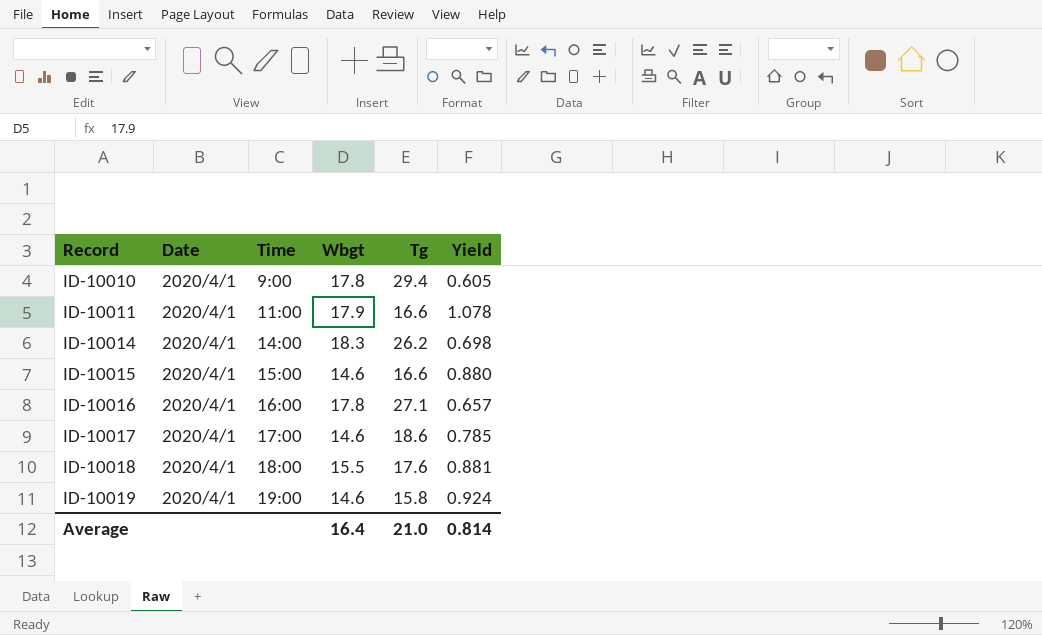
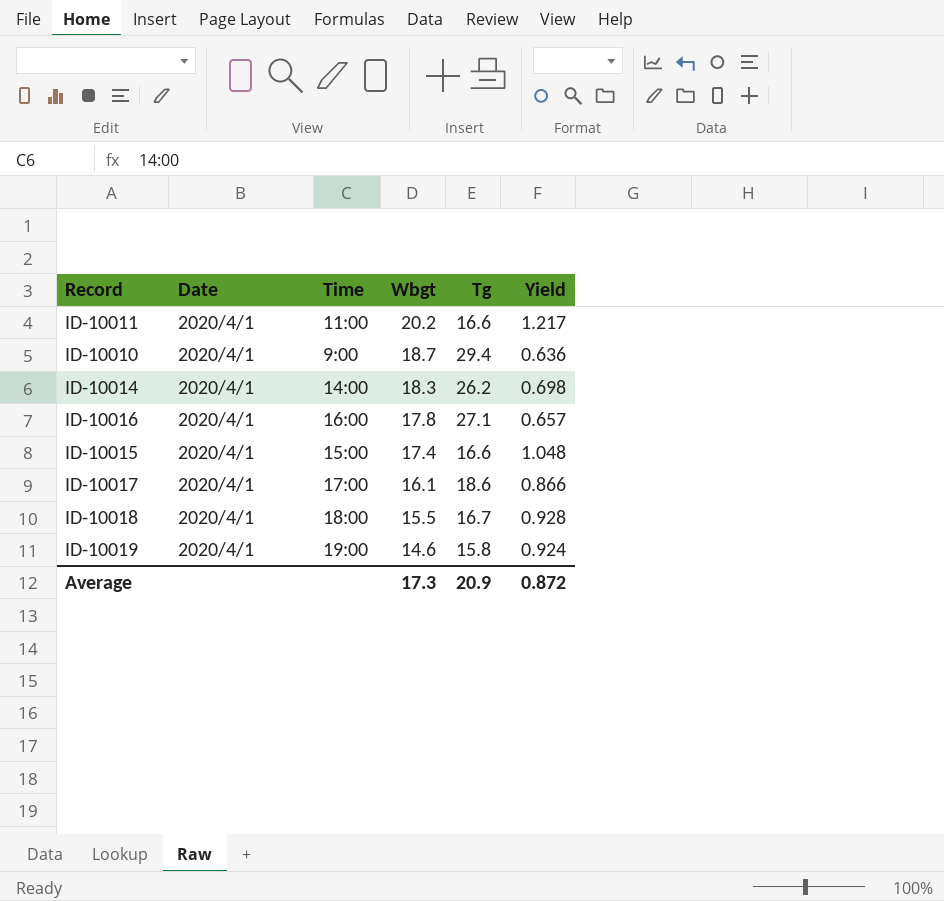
row order: Record ascending -> Wbgt descending
ID-10011 | Wbgt: 17.9 -> 20.2
ID-10011 | Yield: 1.078 -> 1.217
ID-10010 | Wbgt: 17.8 -> 18.7
ID-10010 | Yield: 0.605 -> 0.636
ID-10015 | Wbgt: 14.6 -> 17.4
ID-10015 | Yield: 0.880 -> 1.048
ID-10017 | Wbgt: 14.6 -> 16.1
ID-10017 | Yield: 0.785 -> 0.866
ID-10018 | Tg: 17.6 -> 16.7
ID-10018 | Yield: 0.881 -> 0.928
Average | Wbgt: 16.4 -> 17.3
Average | Tg: 21.0 -> 20.9
Average | Yield: 0.814 -> 0.872

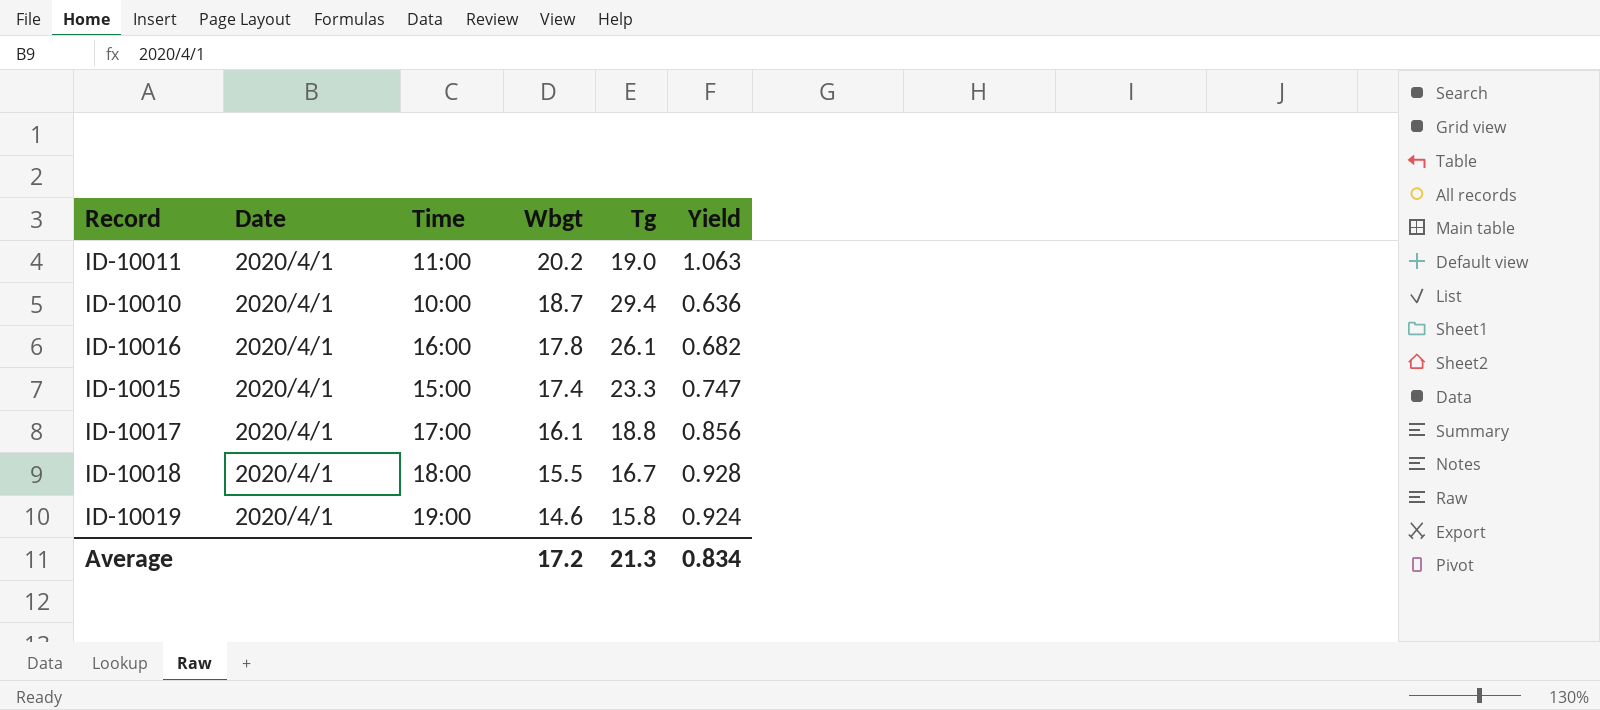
row ID-10014: 2020/4/1 | 14:00 | 18.3 | 26.2 | 0.698 -> none
ID-10011 | Tg: 16.6 -> 19.0
ID-10011 | Yield: 1.217 -> 1.063
ID-10010 | Time: 9:00 -> 10:00
ID-10016 | Tg: 27.1 -> 26.1
ID-10016 | Yield: 0.657 -> 0.682
ID-10015 | Tg: 16.6 -> 23.3
ID-10015 | Yield: 1.048 -> 0.747
ID-10017 | Tg: 18.6 -> 18.8
ID-10017 | Yield: 0.866 -> 0.856
Average | Wbgt: 17.3 -> 17.2
Average | Tg: 20.9 -> 21.3
Average | Yield: 0.872 -> 0.834

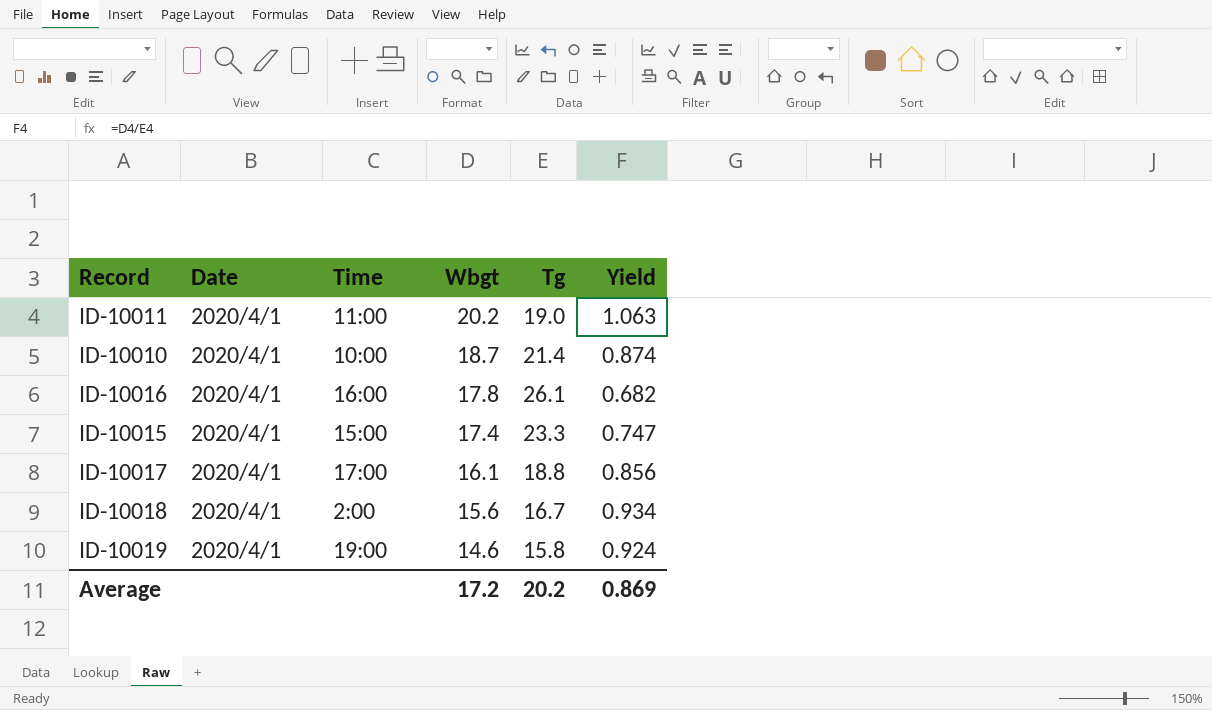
ID-10010 | Tg: 29.4 -> 21.4
ID-10010 | Yield: 0.636 -> 0.874
ID-10018 | Time: 18:00 -> 2:00
ID-10018 | Wbgt: 15.5 -> 15.6
ID-10018 | Yield: 0.928 -> 0.934
Average | Tg: 21.3 -> 20.2
Average | Yield: 0.834 -> 0.869

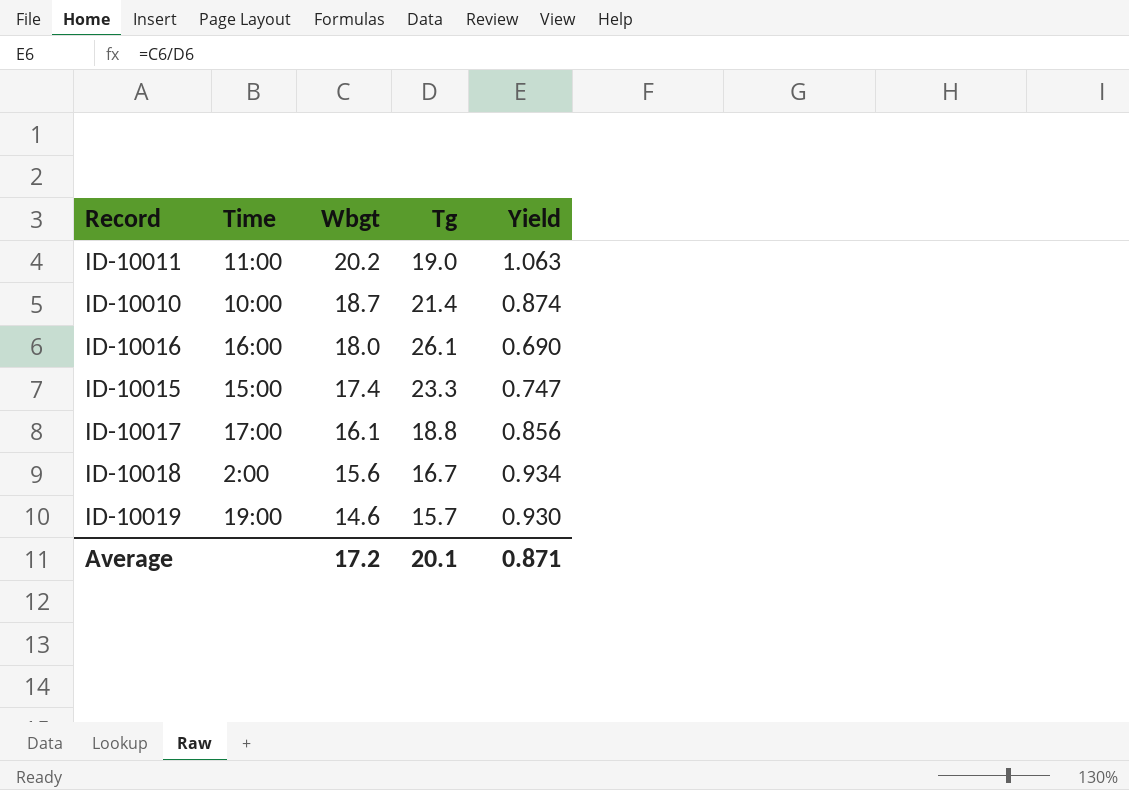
column Date | position: 2 -> none
ID-10016 | Wbgt: 17.8 -> 18.0
ID-10016 | Yield: 0.682 -> 0.690
ID-10019 | Tg: 15.8 -> 15.7
ID-10019 | Yield: 0.924 -> 0.930
Average | Tg: 20.2 -> 20.1
Average | Yield: 0.869 -> 0.871

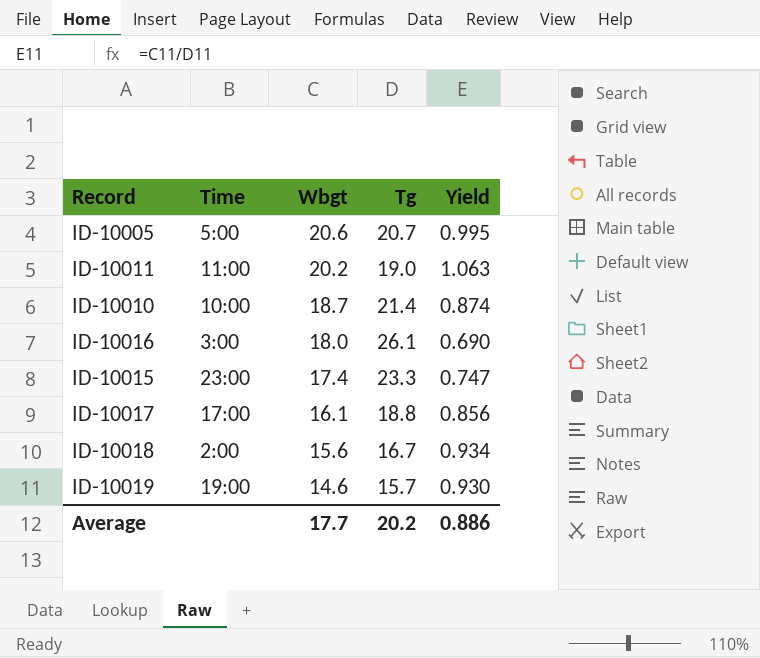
row ID-10005: none -> 5:00 | 20.6 | 20.7 | 0.995
ID-10016 | Time: 16:00 -> 3:00
ID-10015 | Time: 15:00 -> 23:00
Average | Wbgt: 17.2 -> 17.7
Average | Tg: 20.1 -> 20.2
Average | Yield: 0.871 -> 0.886

